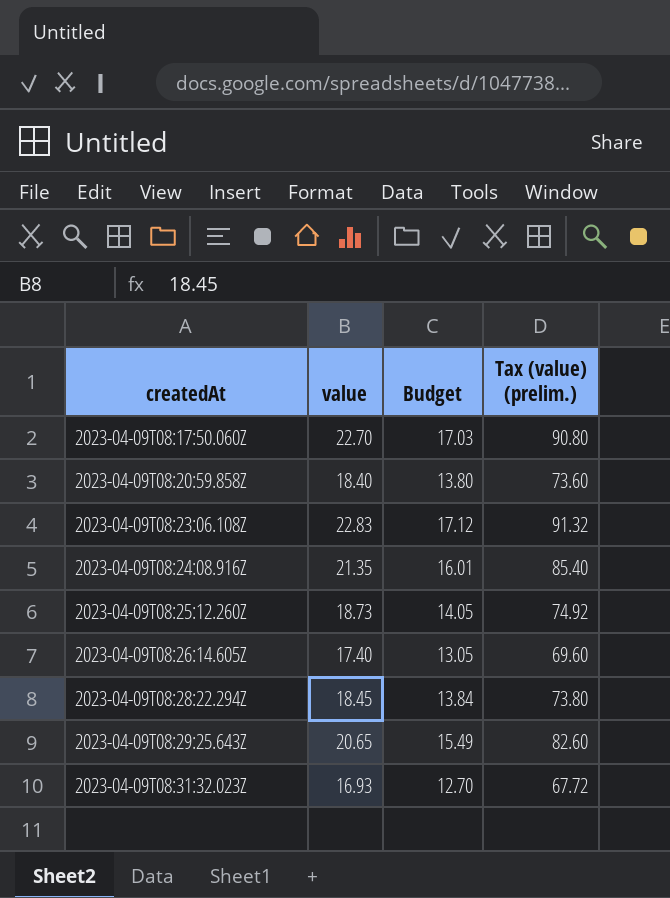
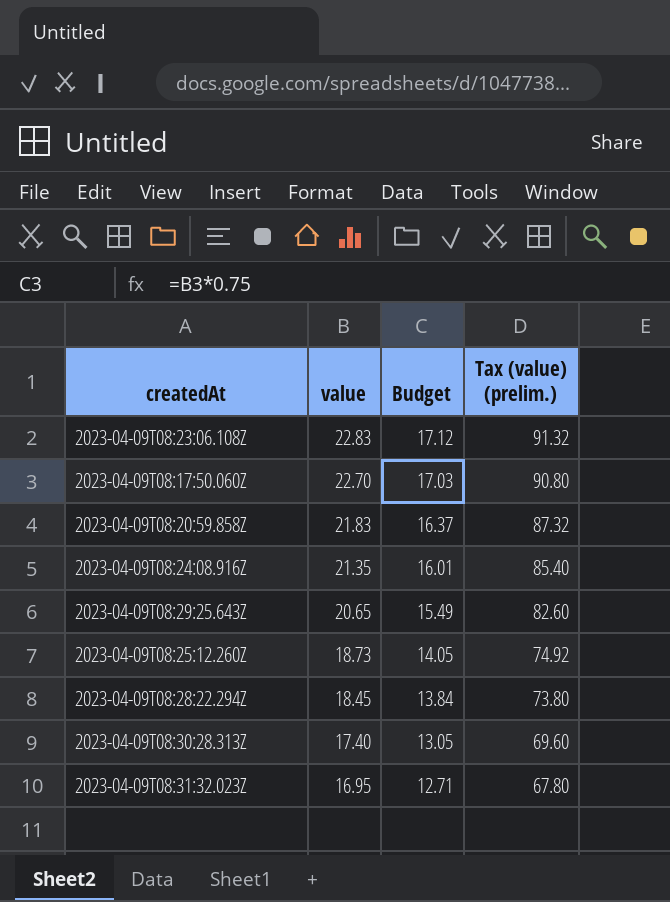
row order: createdAt ascending -> value descending
row 2023-04-09T08:26:14.605Z: 17.40 | 13.05 | 69.60 -> none
2023-04-09T08:20:59.858Z | value: 18.40 -> 21.83
2023-04-09T08:20:59.858Z | Budget: 13.80 -> 16.37
2023-04-09T08:20:59.858Z | Tax (value) (prelim.): 73.60 -> 87.32
row 2023-04-09T08:30:28.313Z: none -> 17.40 | 13.05 | 69.60
2023-04-09T08:31:32.023Z | value: 16.93 -> 16.95
2023-04-09T08:31:32.023Z | Budget: 12.70 -> 12.71
2023-04-09T08:31:32.023Z | Tax (value) (prelim.): 67.72 -> 67.80

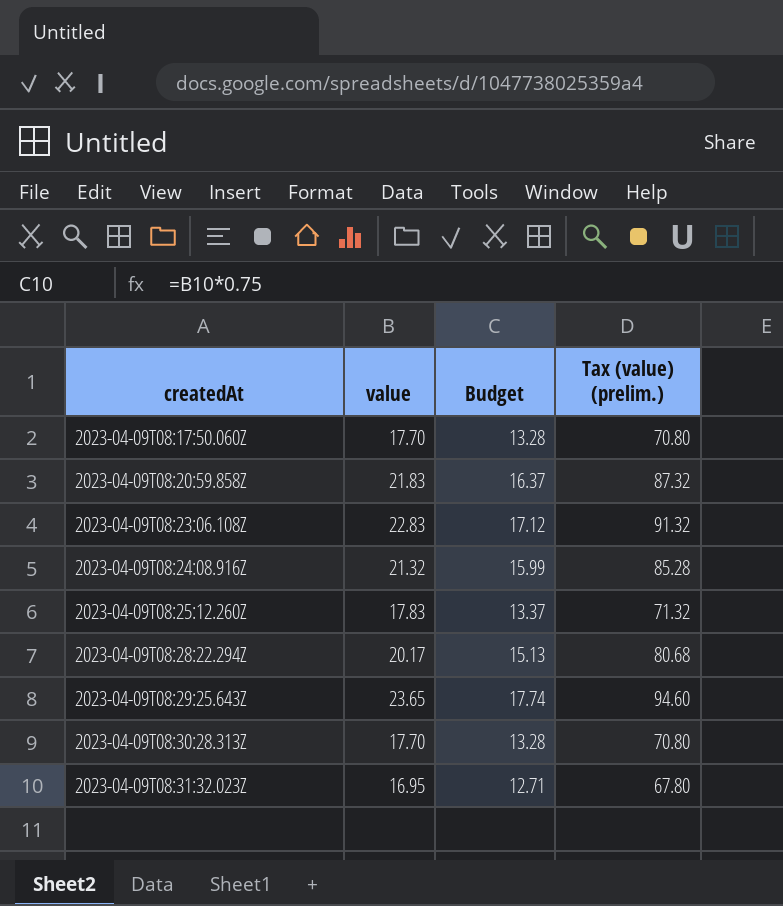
row order: value descending -> createdAt ascending
2023-04-09T08:17:50.060Z | value: 22.70 -> 17.70
2023-04-09T08:17:50.060Z | Budget: 17.03 -> 13.28
2023-04-09T08:17:50.060Z | Tax (value) (prelim.): 90.80 -> 70.80
2023-04-09T08:24:08.916Z | value: 21.35 -> 21.32
2023-04-09T08:24:08.916Z | Budget: 16.01 -> 15.99
2023-04-09T08:24:08.916Z | Tax (value) (prelim.): 85.40 -> 85.28
2023-04-09T08:25:12.260Z | value: 18.73 -> 17.83
2023-04-09T08:25:12.260Z | Budget: 14.05 -> 13.37
2023-04-09T08:25:12.260Z | Tax (value) (prelim.): 74.92 -> 71.32
2023-04-09T08:28:22.294Z | value: 18.45 -> 20.17
2023-04-09T08:28:22.294Z | Budget: 13.84 -> 15.13
2023-04-09T08:28:22.294Z | Tax (value) (prelim.): 73.80 -> 80.68
2023-04-09T08:29:25.643Z | value: 20.65 -> 23.65
2023-04-09T08:29:25.643Z | Budget: 15.49 -> 17.74
2023-04-09T08:29:25.643Z | Tax (value) (prelim.): 82.60 -> 94.60
2023-04-09T08:30:28.313Z | value: 17.40 -> 17.70
2023-04-09T08:30:28.313Z | Budget: 13.05 -> 13.28
2023-04-09T08:30:28.313Z | Tax (value) (prelim.): 69.60 -> 70.80

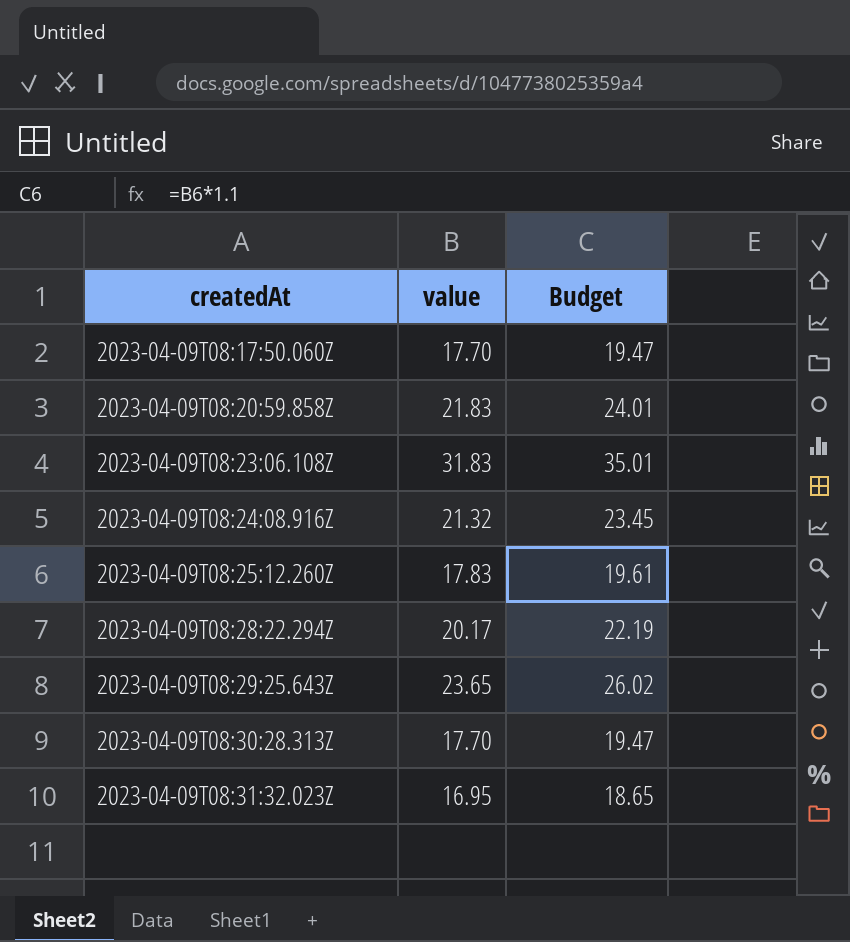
column Tax (value) (prelim.) | formula: [value] * 4 -> none
column Budget | formula: [value] * 0.75 -> [value] * 1.1
2023-04-09T08:23:06.108Z | value: 22.83 -> 31.83

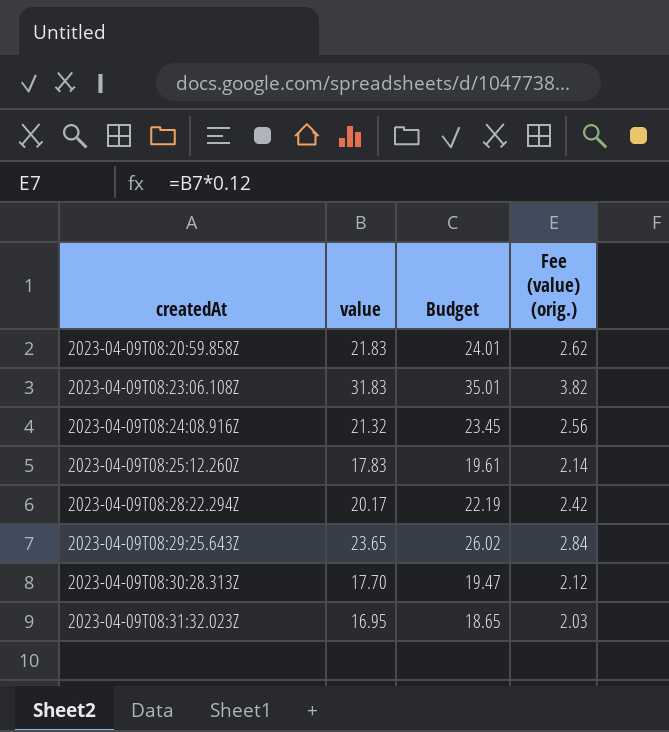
column Fee (value) (orig.) | formula: none -> [value] * 0.12
row 2023-04-09T08:17:50.060Z: 17.70 | 19.47 -> none

